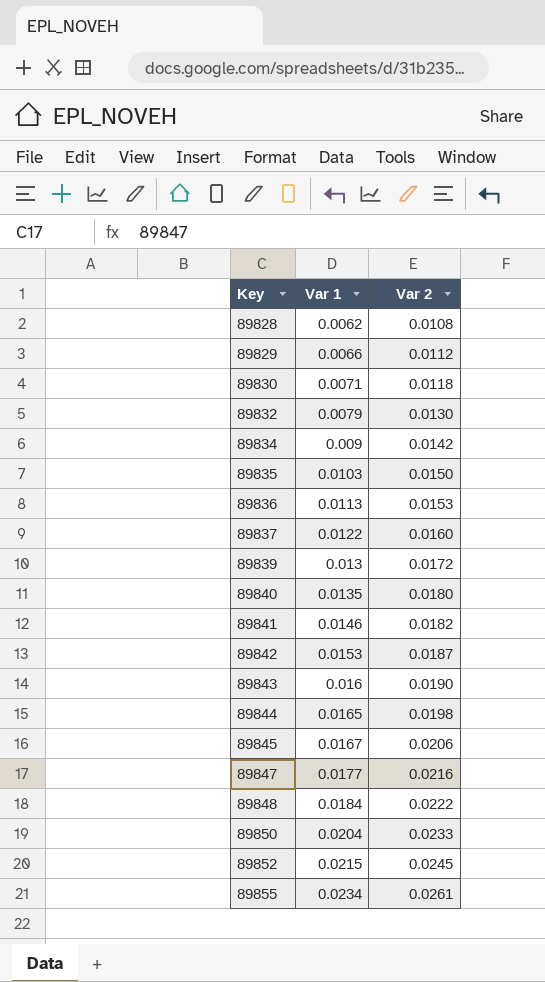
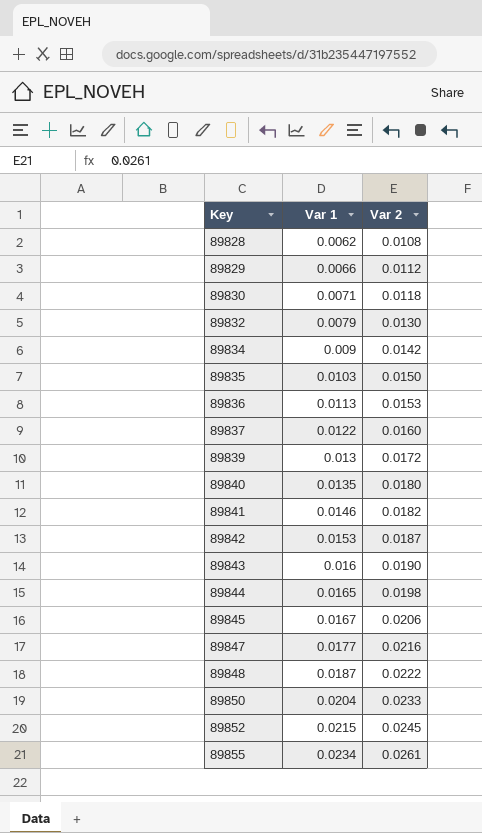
89848 | Var 1: 0.0184 -> 0.0187

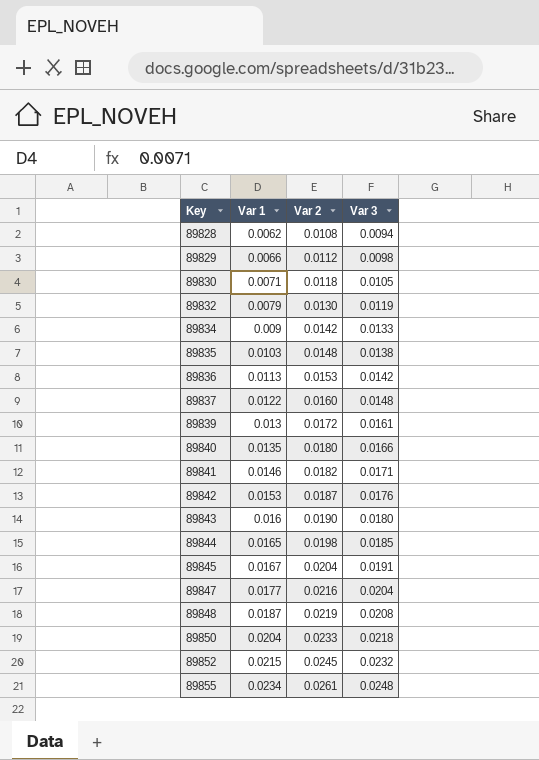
column Var 3 | position: none -> 4
89835 | Var 2: 0.0150 -> 0.0148
89845 | Var 2: 0.0206 -> 0.0204
89848 | Var 2: 0.0222 -> 0.0219

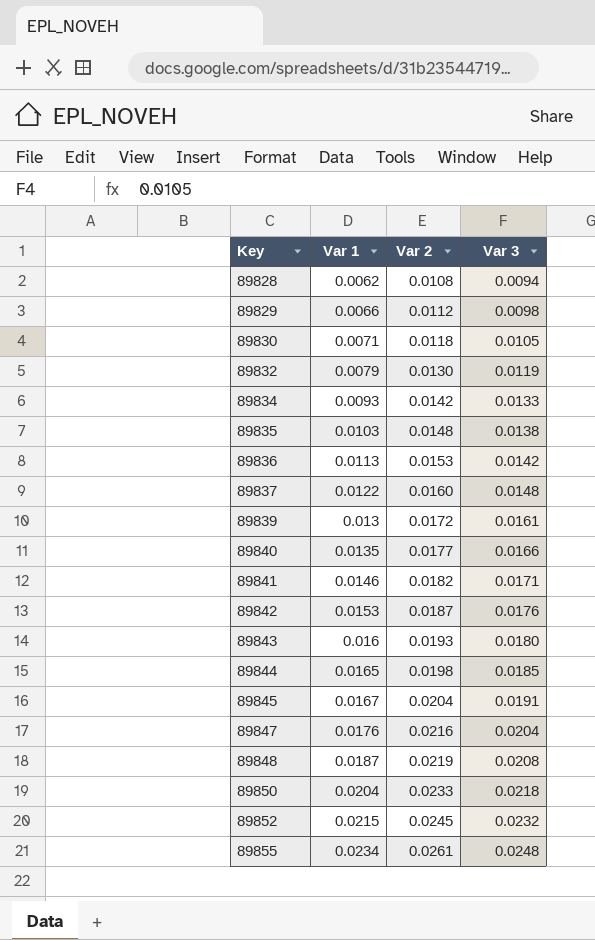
89834 | Var 1: 0.009 -> 0.0093
89840 | Var 2: 0.0180 -> 0.0177
89843 | Var 2: 0.0190 -> 0.0193
89847 | Var 1: 0.0177 -> 0.0176

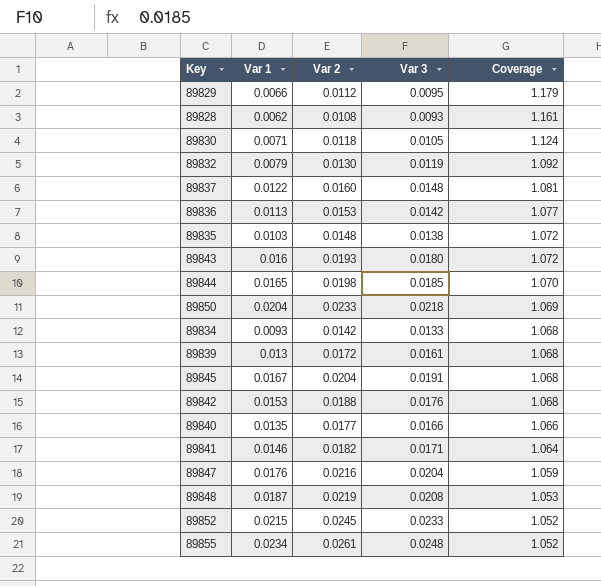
row order: Key ascending -> Coverage descending
column Coverage | formula: none -> [Var 2] / [Var 3]
89829 | Var 3: 0.0098 -> 0.0095
89828 | Var 3: 0.0094 -> 0.0093
89842 | Var 2: 0.0187 -> 0.0188
89852 | Var 3: 0.0232 -> 0.0233

